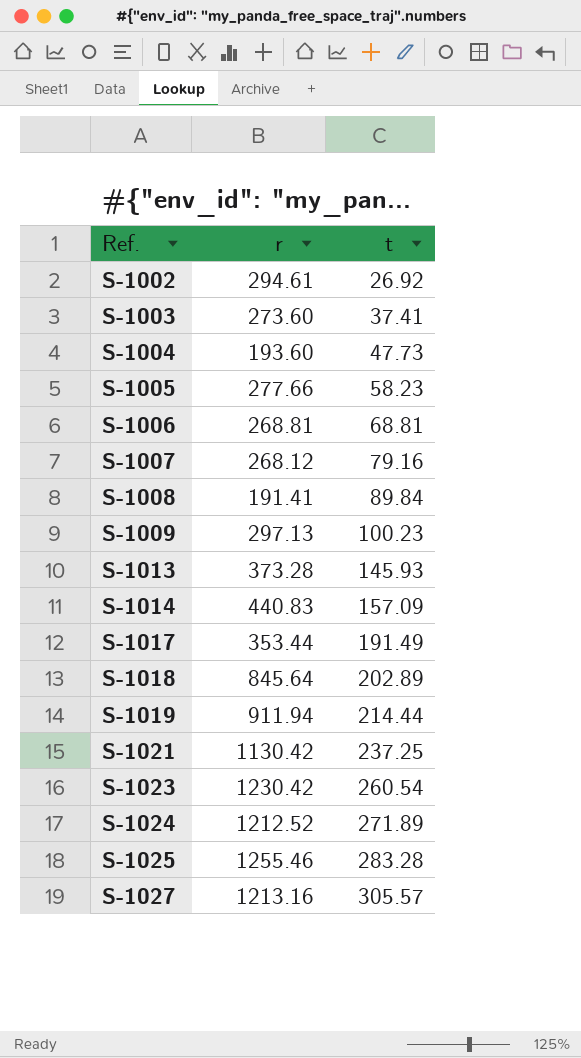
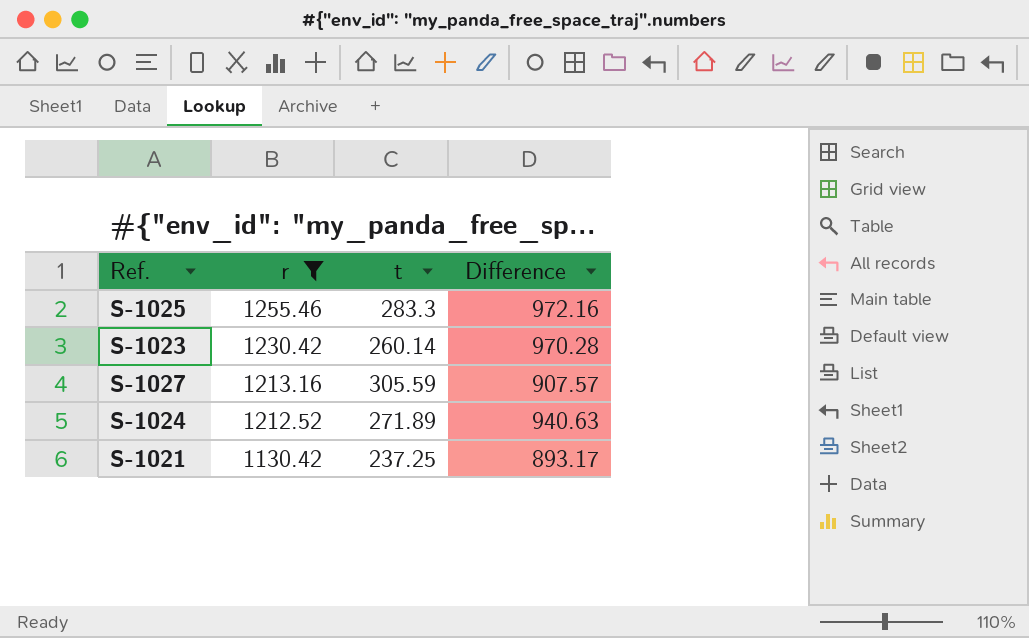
filter: none -> r >= 1130.42
row order: Ref. ascending -> r descending
column Difference | formula: none -> [r] - [t]
S-1025 | t: 283.28 -> 283.3
S-1023 | t: 260.54 -> 260.14
S-1027 | t: 305.57 -> 305.59

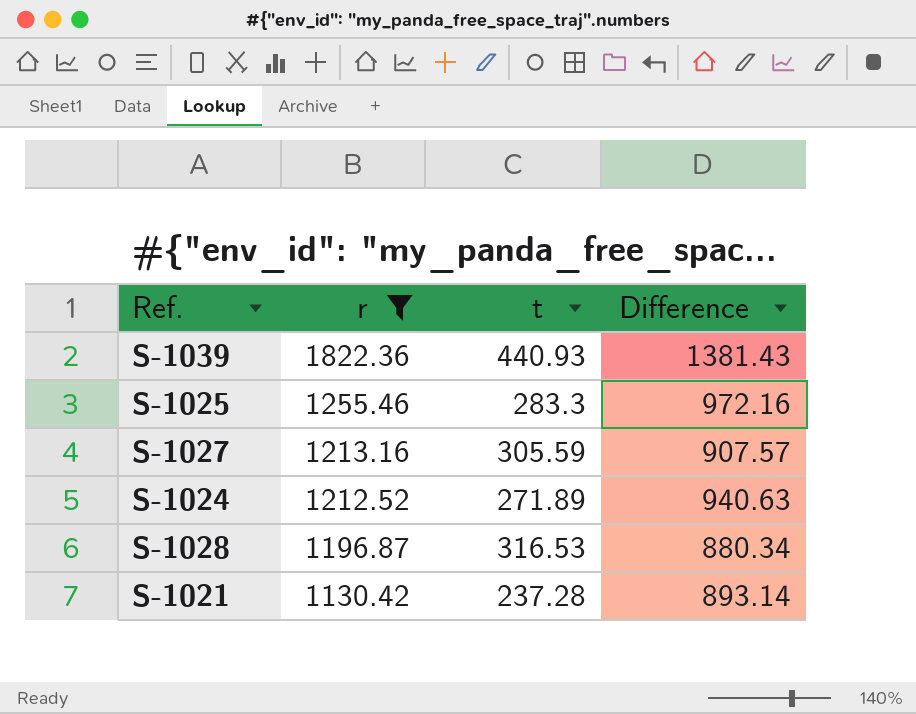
row S-1023: 1230.42 | 260.14 | 970.28 -> none
row S-1039: none -> 1822.36 | 440.93 | 1381.43
row S-1028: none -> 1196.87 | 316.53 | 880.34
S-1021 | t: 237.25 -> 237.28
S-1021 | Difference: 893.17 -> 893.14

